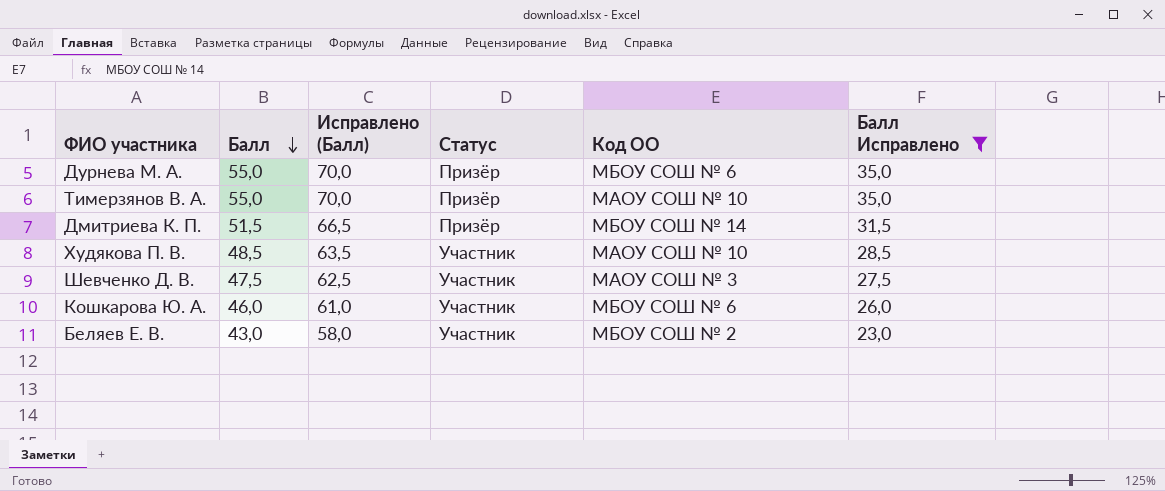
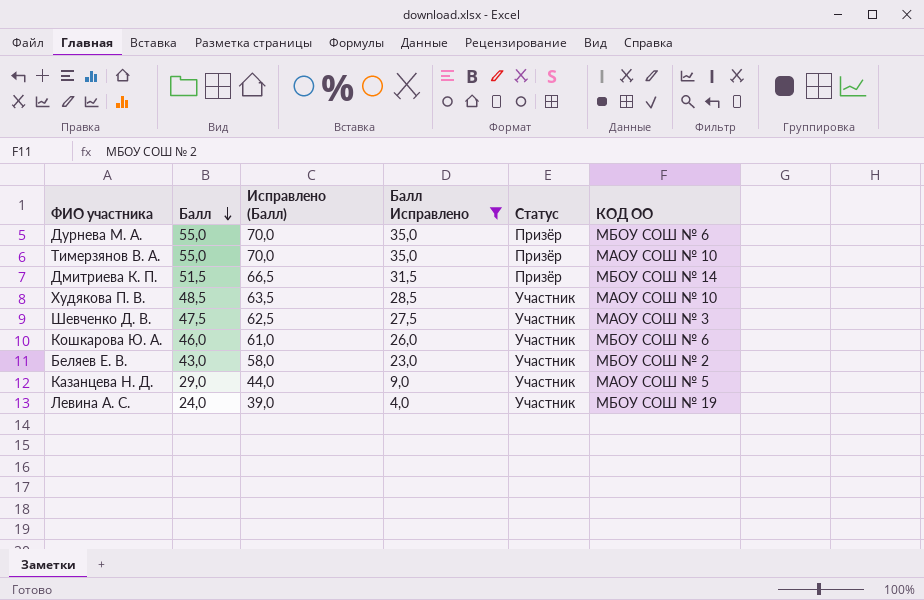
column Балл Исправлено | position: 6 -> 4
column name: Код ОО -> КОД ОО
row Казанцева Н. Д.: none -> 29,0 | 44,0 | 9,0 | Участник | МАОУ СОШ № 5
row Левина А. С.: none -> 24,0 | 39,0 | 4,0 | Участник | МБОУ СОШ № 19

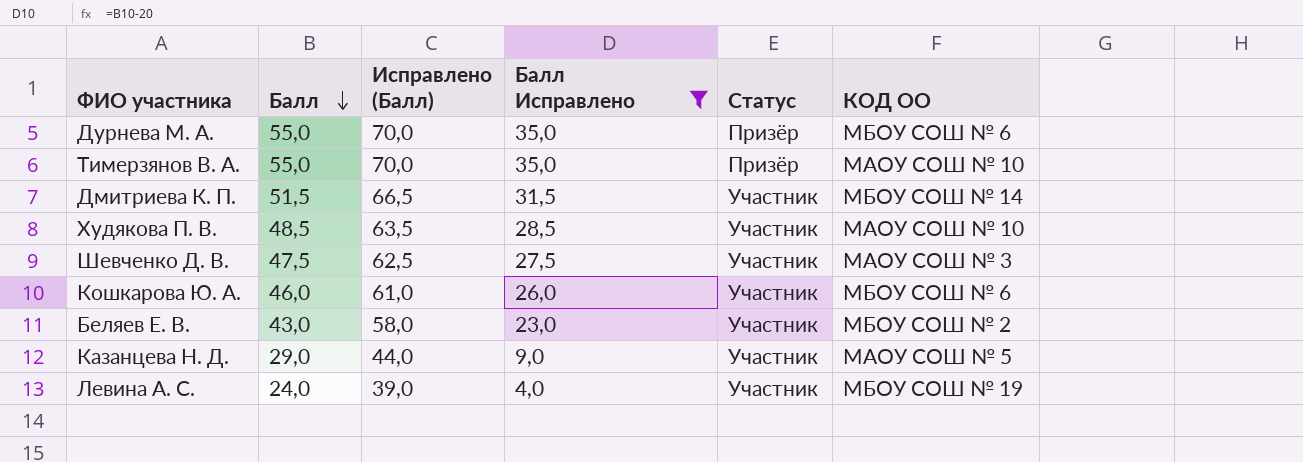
Дмитриева К. П. | Статус: Призёр -> Участник

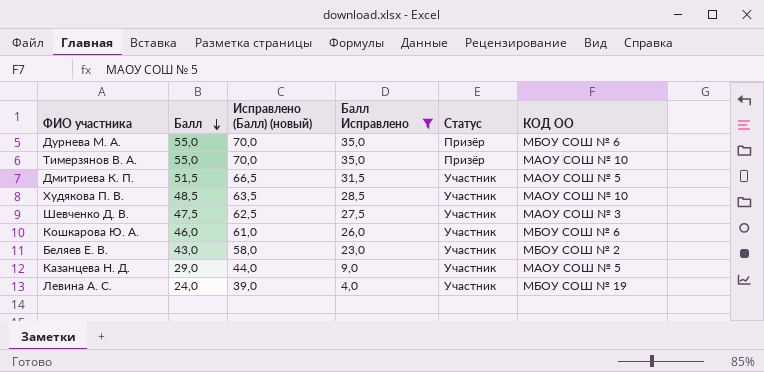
column name: Исправлено (Балл) -> Исправлено (Балл) (новый)
Дмитриева К. П. | КОД ОО: МБОУ СОШ № 14 -> МАОУ СОШ № 5

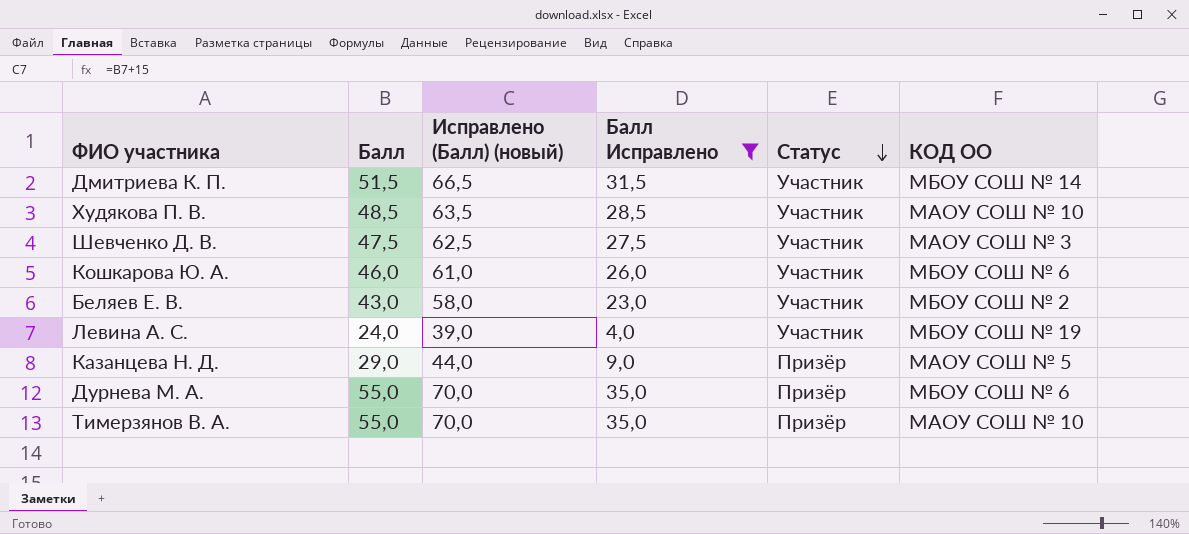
row order: Балл descending -> Статус descending
Дмитриева К. П. | КОД ОО: МАОУ СОШ № 5 -> МБОУ СОШ № 14
Казанцева Н. Д. | Статус: Участник -> Призёр

